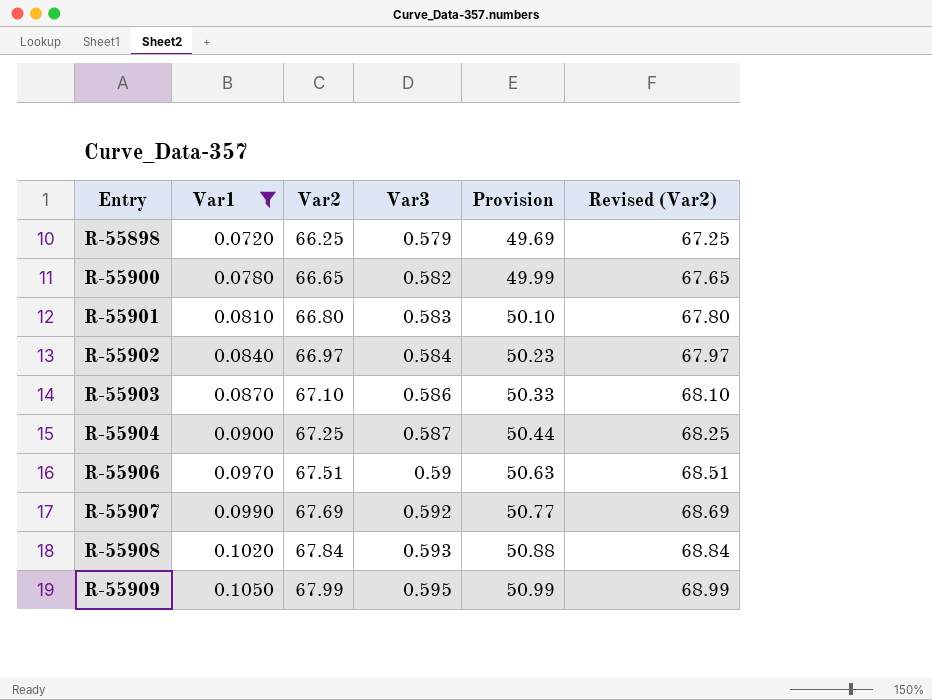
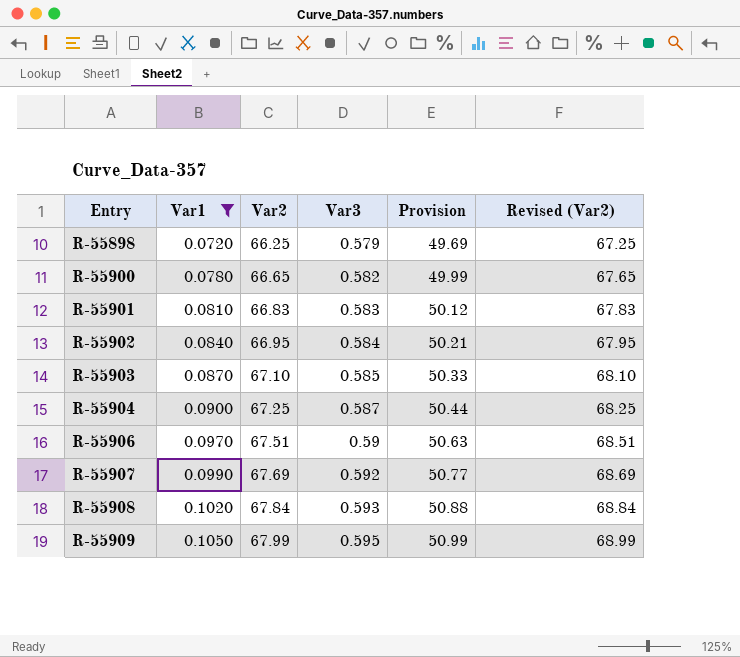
R-55901 | Var2: 66.80 -> 66.83
R-55901 | Provision: 50.10 -> 50.12
R-55901 | Revised (Var2): 67.80 -> 67.83
R-55902 | Var2: 66.97 -> 66.95
R-55902 | Provision: 50.23 -> 50.21
R-55902 | Revised (Var2): 67.97 -> 67.95
R-55903 | Var3: 0.586 -> 0.585

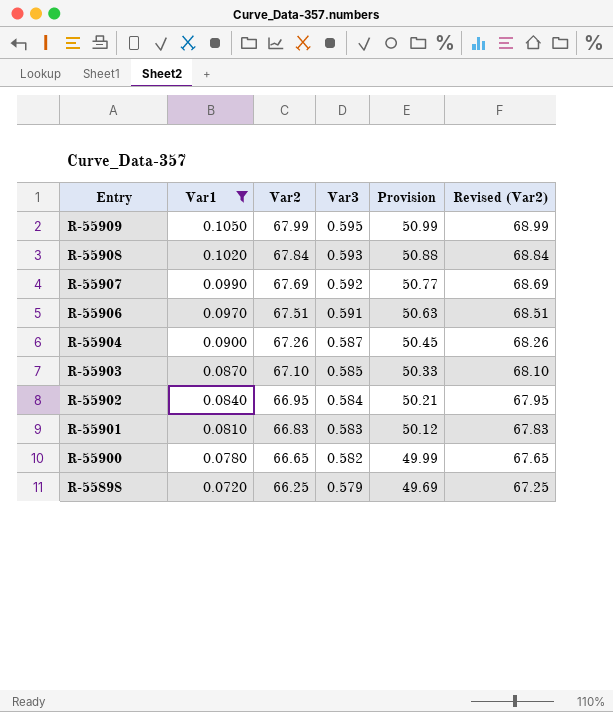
row order: Entry ascending -> Entry descending
R-55906 | Var3: 0.59 -> 0.591
R-55904 | Var2: 67.25 -> 67.26
R-55904 | Provision: 50.44 -> 50.45
R-55904 | Revised (Var2): 68.25 -> 68.26

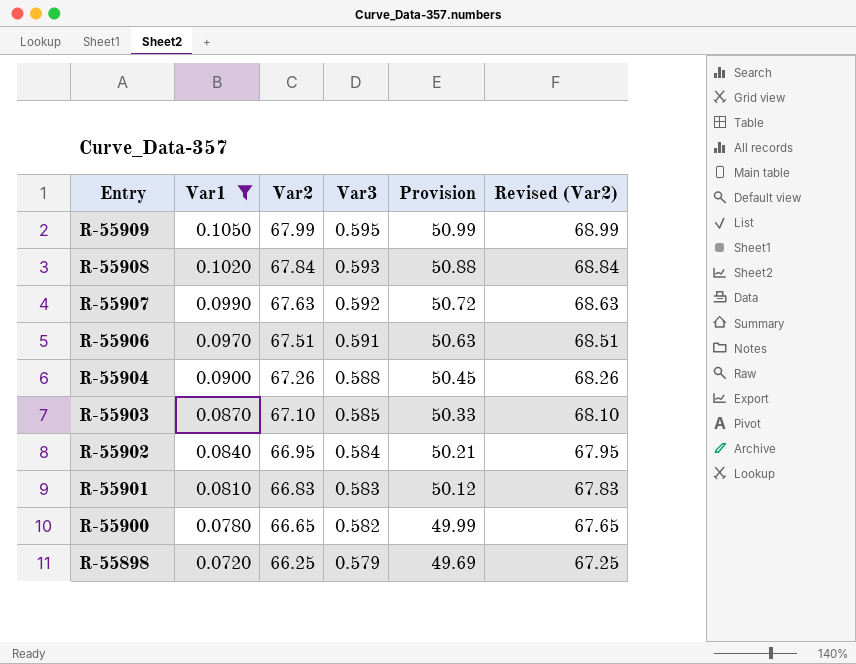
R-55907 | Var2: 67.69 -> 67.63
R-55907 | Provision: 50.77 -> 50.72
R-55907 | Revised (Var2): 68.69 -> 68.63
R-55904 | Var3: 0.587 -> 0.588

